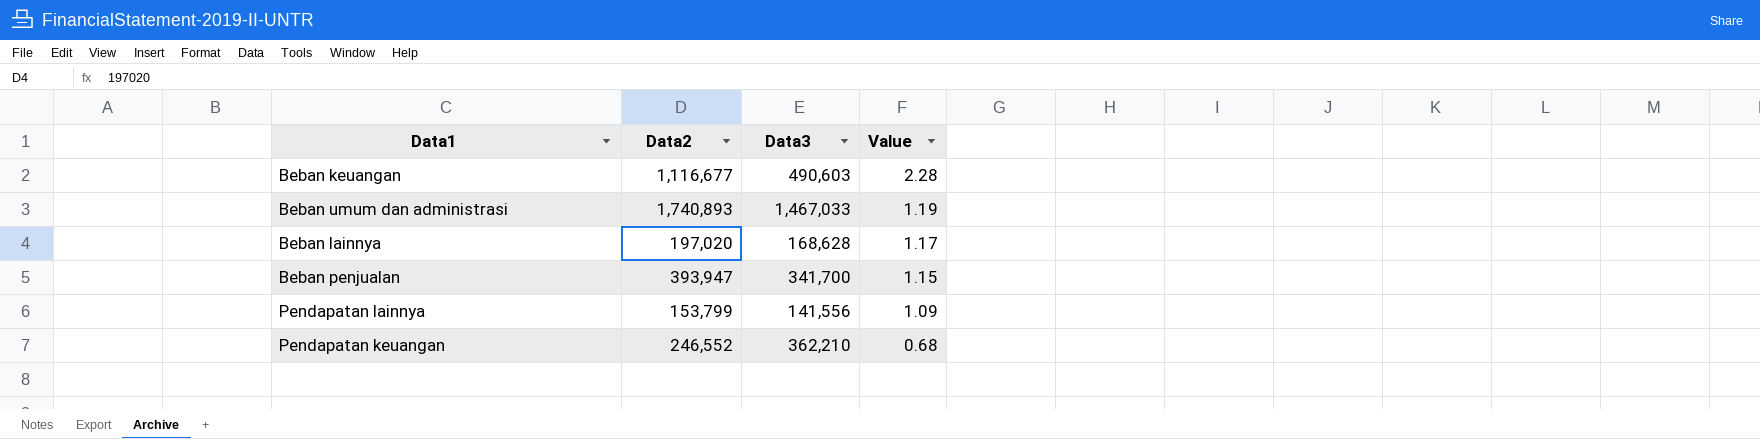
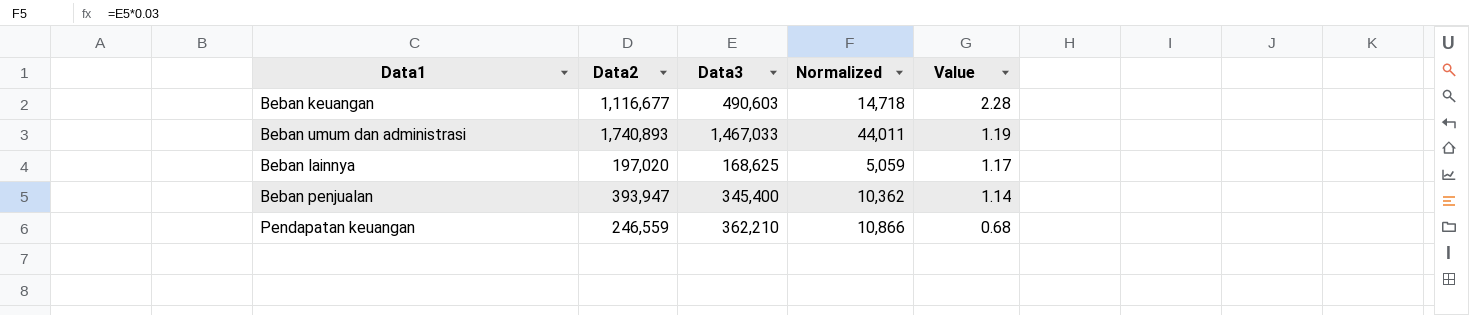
column Normalized | formula: none -> [Data3] * 0.03
row Pendapatan lainnya: 153,799 | 141,556 | 1.09 -> none
Beban lainnya | Data3: 168,628 -> 168,625
Beban penjualan | Data3: 341,700 -> 345,400
Beban penjualan | Value: 1.15 -> 1.14
Pendapatan keuangan | Data2: 246,552 -> 246,559

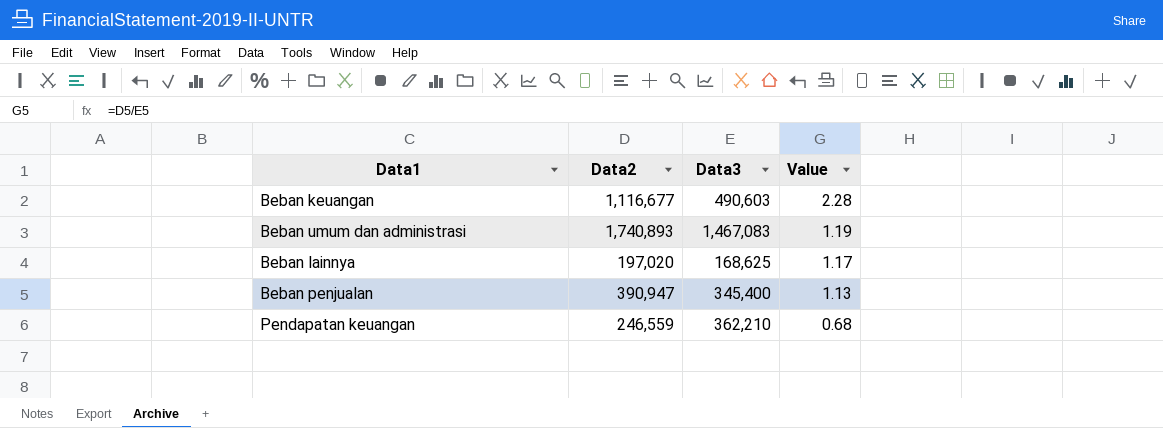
column Normalized | formula: [Data3] * 0.03 -> none
Beban umum dan administrasi | Data3: 1,467,033 -> 1,467,083
Beban penjualan | Data2: 393,947 -> 390,947
Beban penjualan | Value: 1.14 -> 1.13

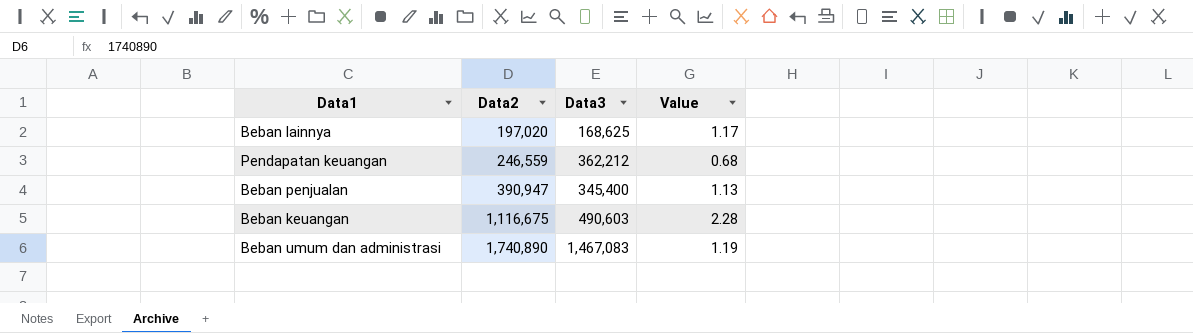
row order: Value descending -> Data2 ascending
Pendapatan keuangan | Data3: 362,210 -> 362,212
Beban keuangan | Data2: 1,116,677 -> 1,116,675
Beban umum dan administrasi | Data2: 1,740,893 -> 1,740,890

